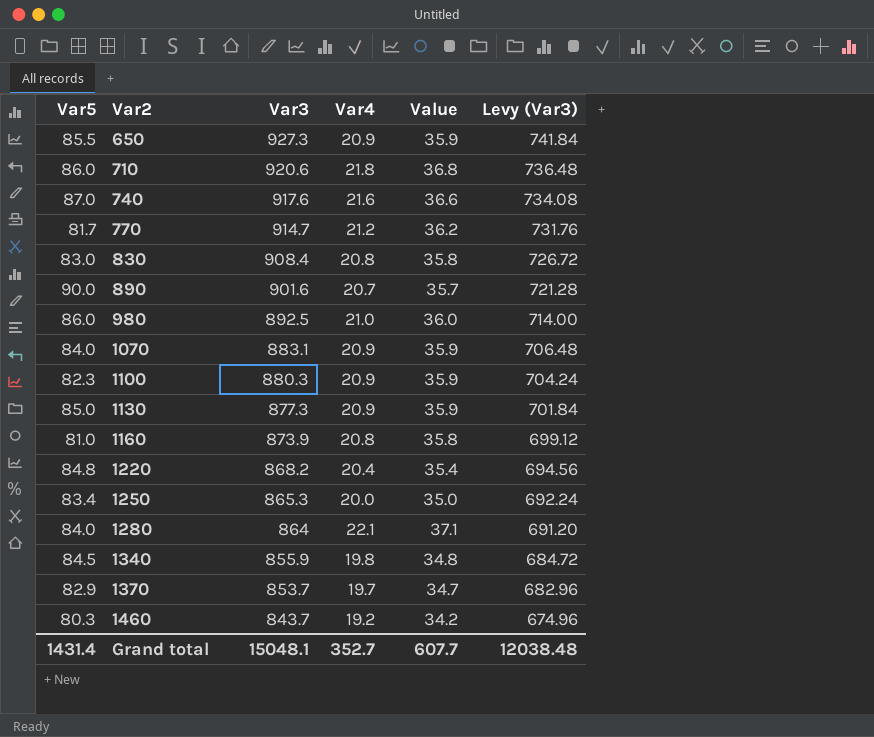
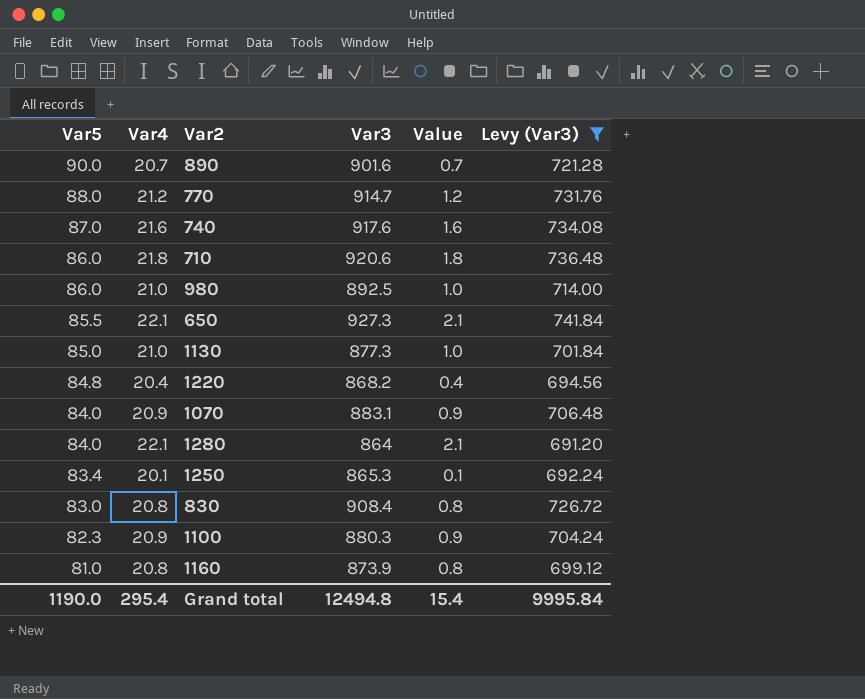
filter: none -> Levy (Var3) >= 691.20
row order: Var2 ascending -> Var5 descending
column Var4 | position: 4 -> 2
column Value | formula: [Var4] + 15 -> [Var4] - 20
770 | Var5: 81.7 -> 88.0
650 | Var4: 20.9 -> 22.1
1130 | Var4: 20.9 -> 21.0
1250 | Var4: 20.0 -> 20.1
Grand total | Var5: 1431.4 -> 1190.0
Grand total | Var4: 352.7 -> 295.4
Grand total | Var3: 15048.1 -> 12494.8
Grand total | Value: 607.7 -> 15.4
Grand total | Levy (Var3): 12038.48 -> 9995.84

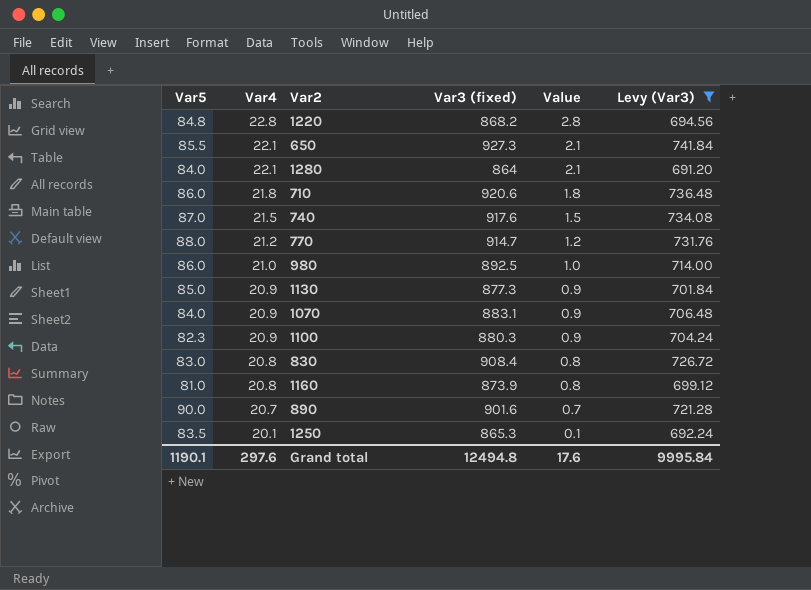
row order: Var5 descending -> Var4 descending
column name: Var3 -> Var3 (fixed)
1220 | Var4: 20.4 -> 22.8
1220 | Value: 0.4 -> 2.8
740 | Var4: 21.6 -> 21.5
740 | Value: 1.6 -> 1.5
1130 | Var4: 21.0 -> 20.9
1130 | Value: 1.0 -> 0.9
1250 | Var5: 83.4 -> 83.5
Grand total | Var5: 1190.0 -> 1190.1
Grand total | Var4: 295.4 -> 297.6
Grand total | Value: 15.4 -> 17.6

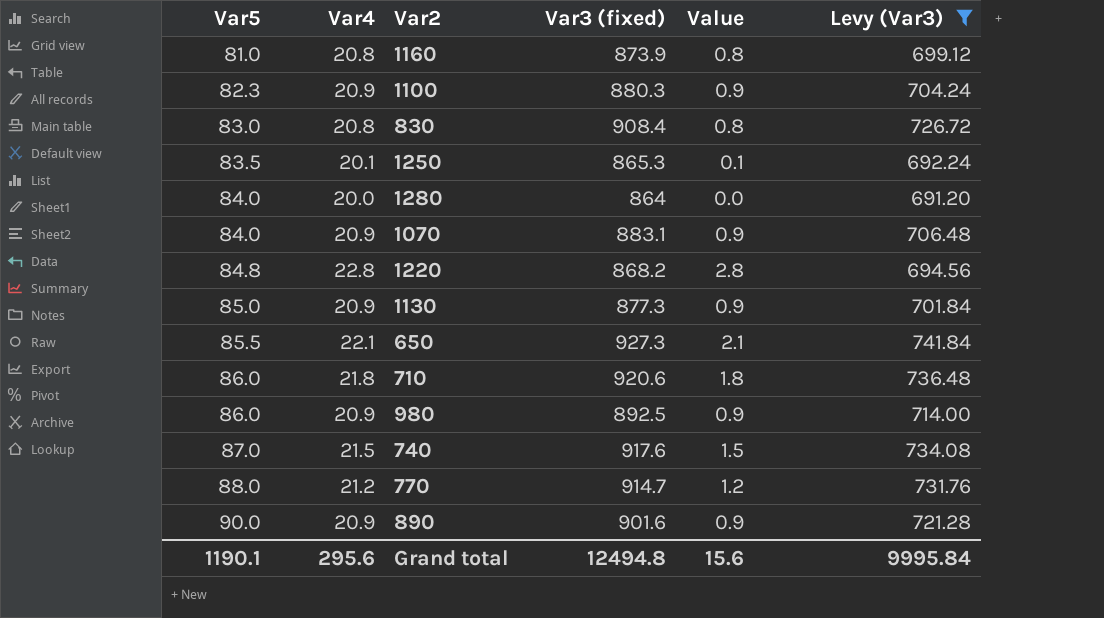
row order: Var4 descending -> Var5 ascending
1280 | Var4: 22.1 -> 20.0
1280 | Value: 2.1 -> 0.0
980 | Var4: 21.0 -> 20.9
980 | Value: 1.0 -> 0.9
890 | Var4: 20.7 -> 20.9
890 | Value: 0.7 -> 0.9
Grand total | Var4: 297.6 -> 295.6
Grand total | Value: 17.6 -> 15.6

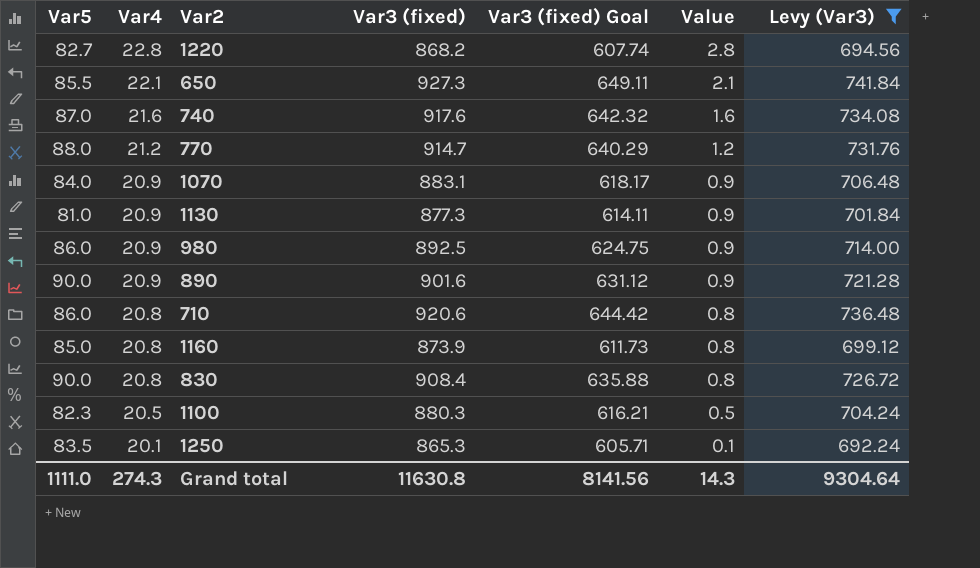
row order: Var5 ascending -> Var4 descending
column Var3 (fixed) Goal | formula: none -> [Var3 (fixed)] * 0.7
row 1280: 84.0 | 20.0 | 864 | 0.0 | 691.20 -> none
1220 | Var5: 84.8 -> 82.7
740 | Var4: 21.5 -> 21.6
740 | Value: 1.5 -> 1.6
1130 | Var5: 85.0 -> 81.0
710 | Var4: 21.8 -> 20.8
710 | Value: 1.8 -> 0.8
1160 | Var5: 81.0 -> 85.0
830 | Var5: 83.0 -> 90.0
1100 | Var4: 20.9 -> 20.5
1100 | Value: 0.9 -> 0.5
Grand total | Var5: 1190.1 -> 1111.0
Grand total | Var4: 295.6 -> 274.3
Grand total | Var3 (fixed): 12494.8 -> 11630.8
Grand total | Value: 15.6 -> 14.3
Grand total | Levy (Var3): 9995.84 -> 9304.64

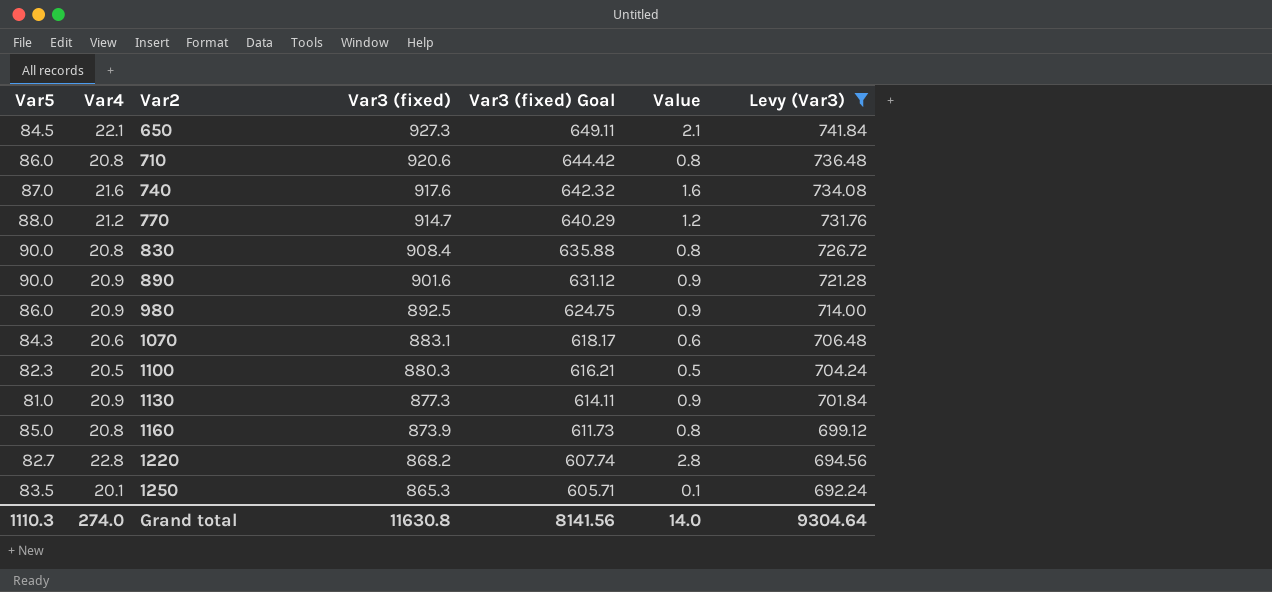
row order: Var4 descending -> Var2 ascending
650 | Var5: 85.5 -> 84.5
1070 | Var5: 84.0 -> 84.3
1070 | Var4: 20.9 -> 20.6
1070 | Value: 0.9 -> 0.6
Grand total | Var5: 1111.0 -> 1110.3
Grand total | Var4: 274.3 -> 274.0
Grand total | Value: 14.3 -> 14.0

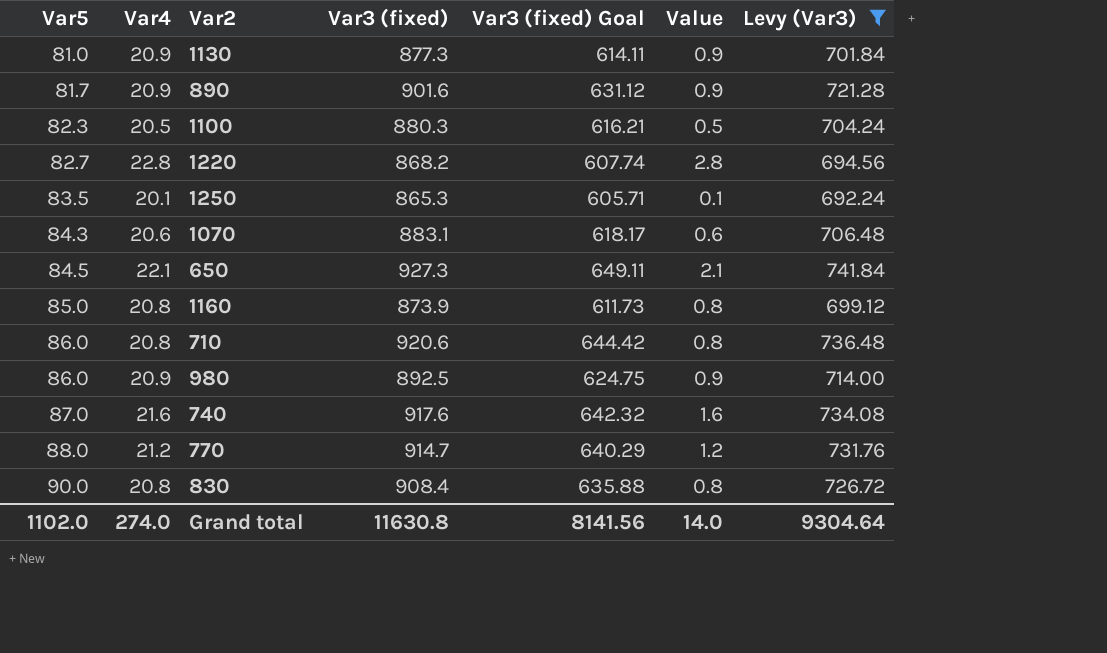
row order: Var2 ascending -> Var5 ascending
890 | Var5: 90.0 -> 81.7
Grand total | Var5: 1110.3 -> 1102.0

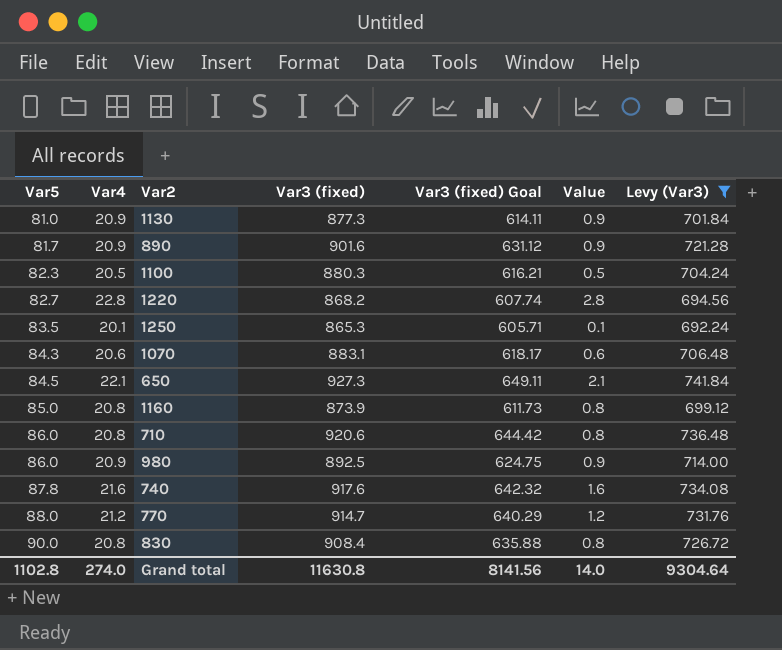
740 | Var5: 87.0 -> 87.8
Grand total | Var5: 1102.0 -> 1102.8

